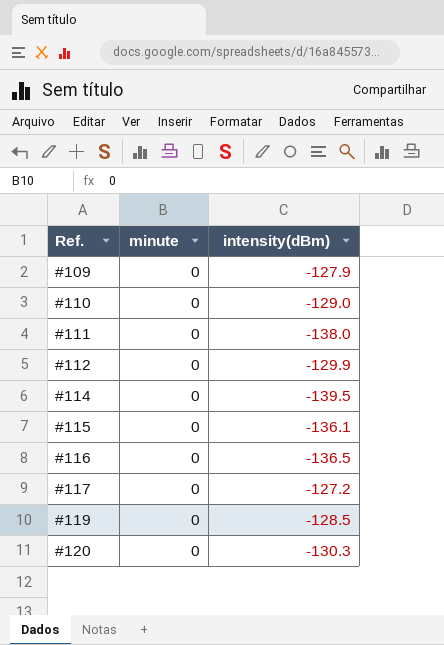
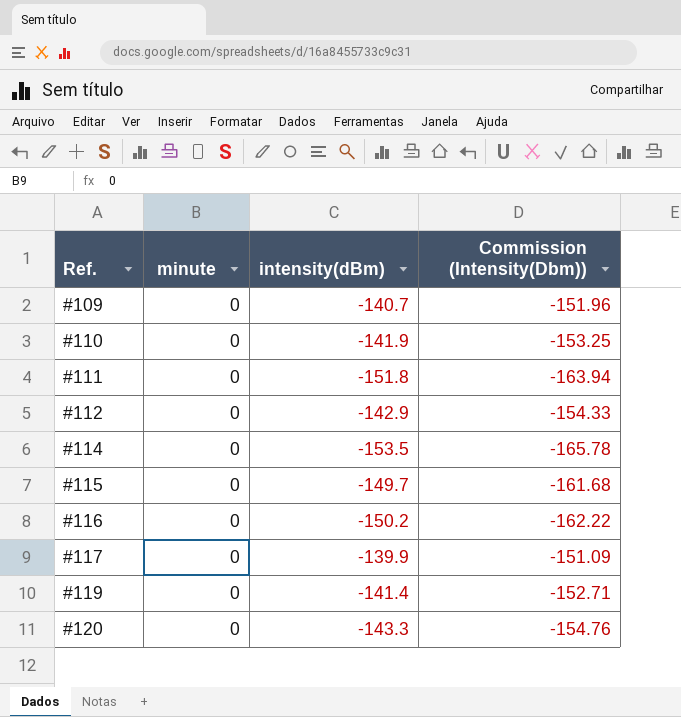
column Commission (Intensity(Dbm)) | formula: none -> [intensity(dBm)] * 1.08
#109 | intensity(dBm): -127.9 -> -140.7
#110 | intensity(dBm): -129.0 -> -141.9
#111 | intensity(dBm): -138.0 -> -151.8
#112 | intensity(dBm): -129.9 -> -142.9
#114 | intensity(dBm): -139.5 -> -153.5
#115 | intensity(dBm): -136.1 -> -149.7
#116 | intensity(dBm): -136.5 -> -150.2
#117 | intensity(dBm): -127.2 -> -139.9
#119 | intensity(dBm): -128.5 -> -141.4
#120 | intensity(dBm): -130.3 -> -143.3

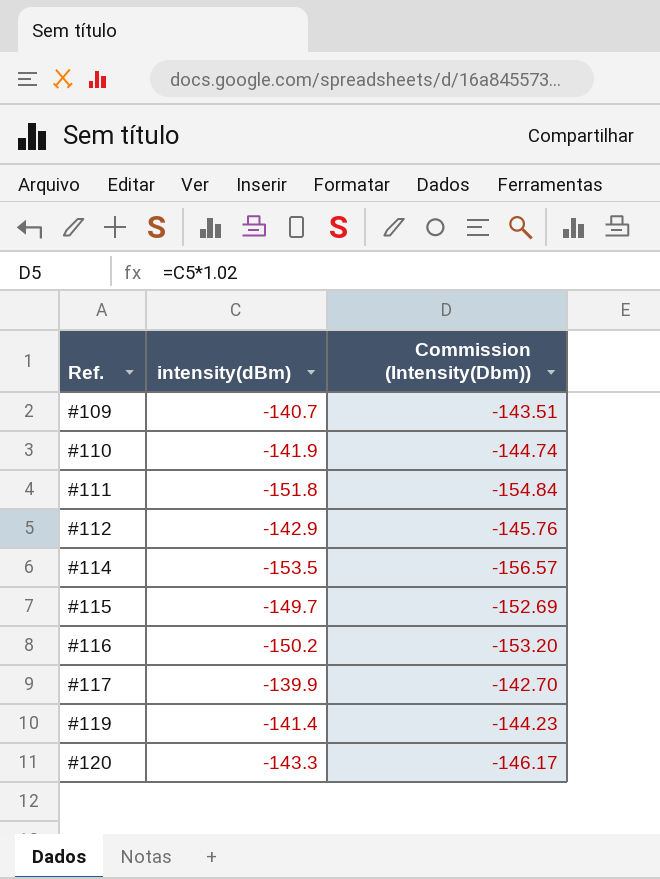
column minute | position: 2 -> none
column Commission (Intensity(Dbm)) | formula: [intensity(dBm)] * 1.08 -> [intensity(dBm)] * 1.02

